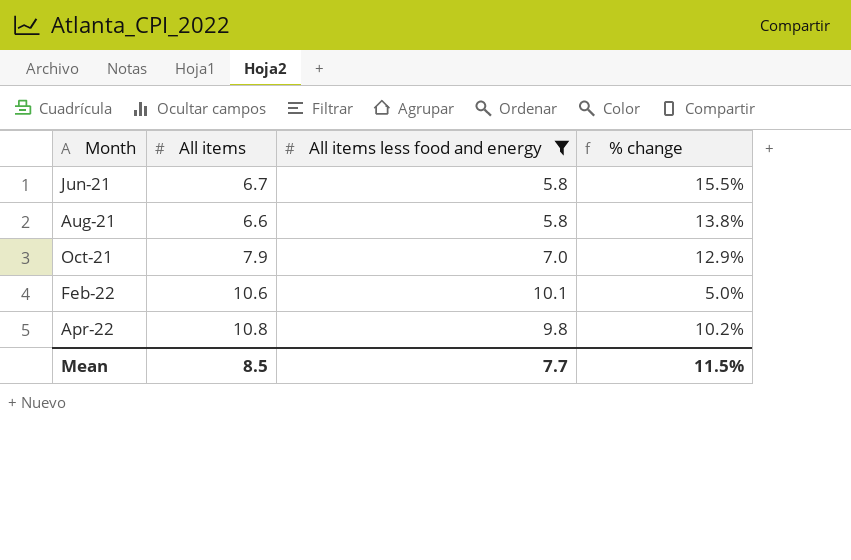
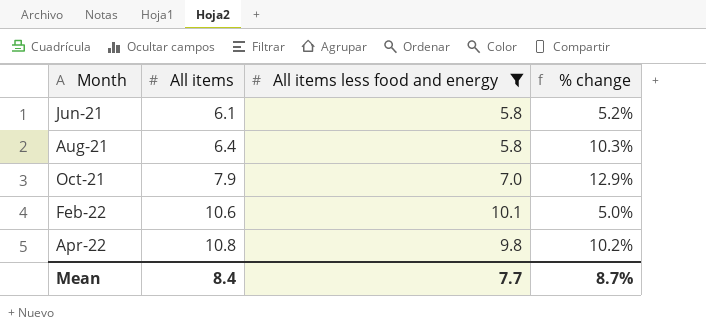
Jun-21 | All items: 6.7 -> 6.1
Jun-21 | % change: 15.5% -> 5.2%
Aug-21 | All items: 6.6 -> 6.4
Aug-21 | % change: 13.8% -> 10.3%
Mean | All items: 8.5 -> 8.4
Mean | % change: 11.5% -> 8.7%

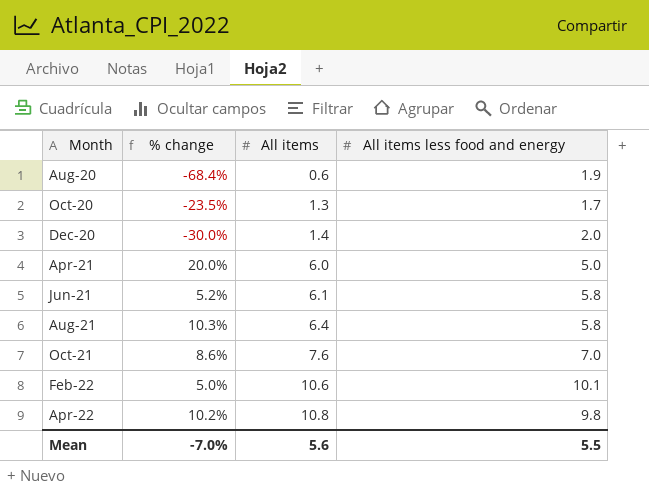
filter: All items less food and energy >= 5.8 -> none
column % change | position: 4 -> 2
Oct-21 | % change: 12.9% -> 8.6%
Oct-21 | All items: 7.9 -> 7.6
Mean | % change: 8.7% -> -7.0%
Mean | All items: 8.4 -> 5.6
Mean | All items less food and energy: 7.7 -> 5.5

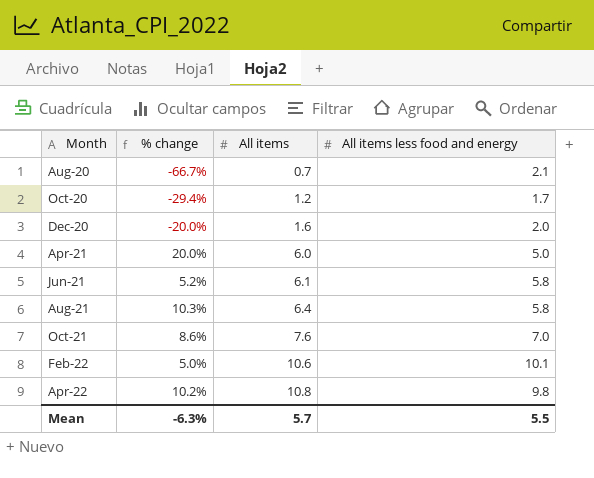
Aug-20 | % change: -68.4% -> -66.7%
Aug-20 | All items: 0.6 -> 0.7
Aug-20 | All items less food and energy: 1.9 -> 2.1
Oct-20 | % change: -23.5% -> -29.4%
Oct-20 | All items: 1.3 -> 1.2
Dec-20 | % change: -30.0% -> -20.0%
Dec-20 | All items: 1.4 -> 1.6
Mean | % change: -7.0% -> -6.3%
Mean | All items: 5.6 -> 5.7

